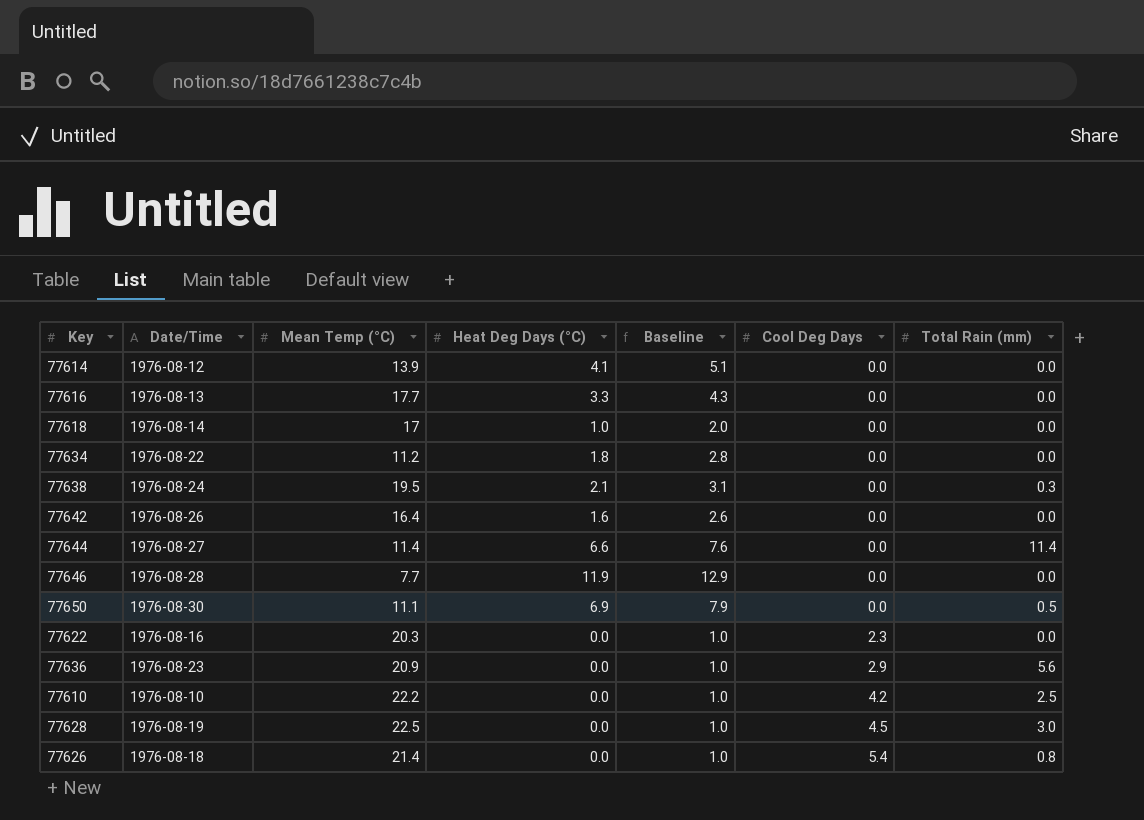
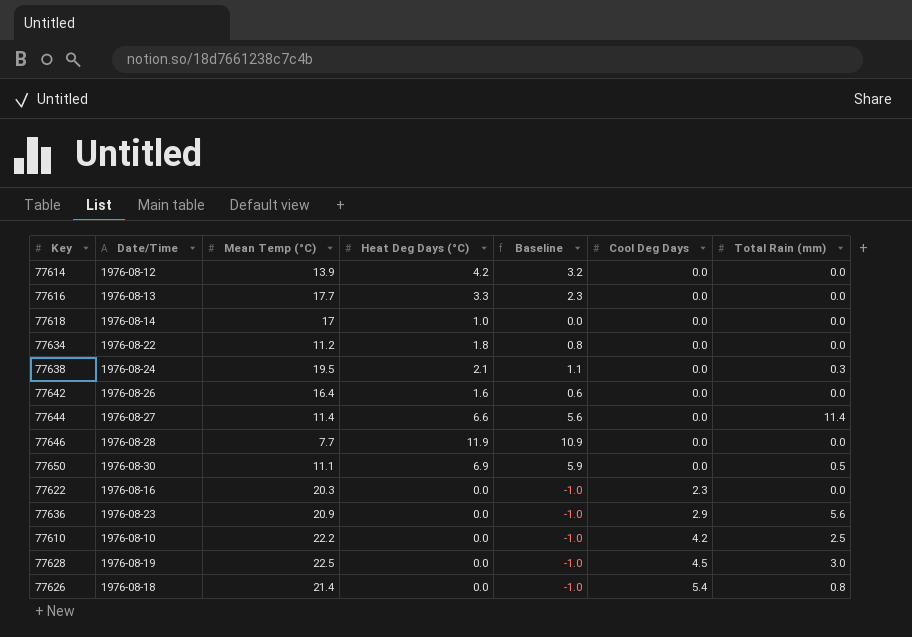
column Baseline | formula: [Heat Deg Days (°C)] + 1 -> [Heat Deg Days (°C)] - 1
77614 | Heat Deg Days (°C): 4.1 -> 4.2

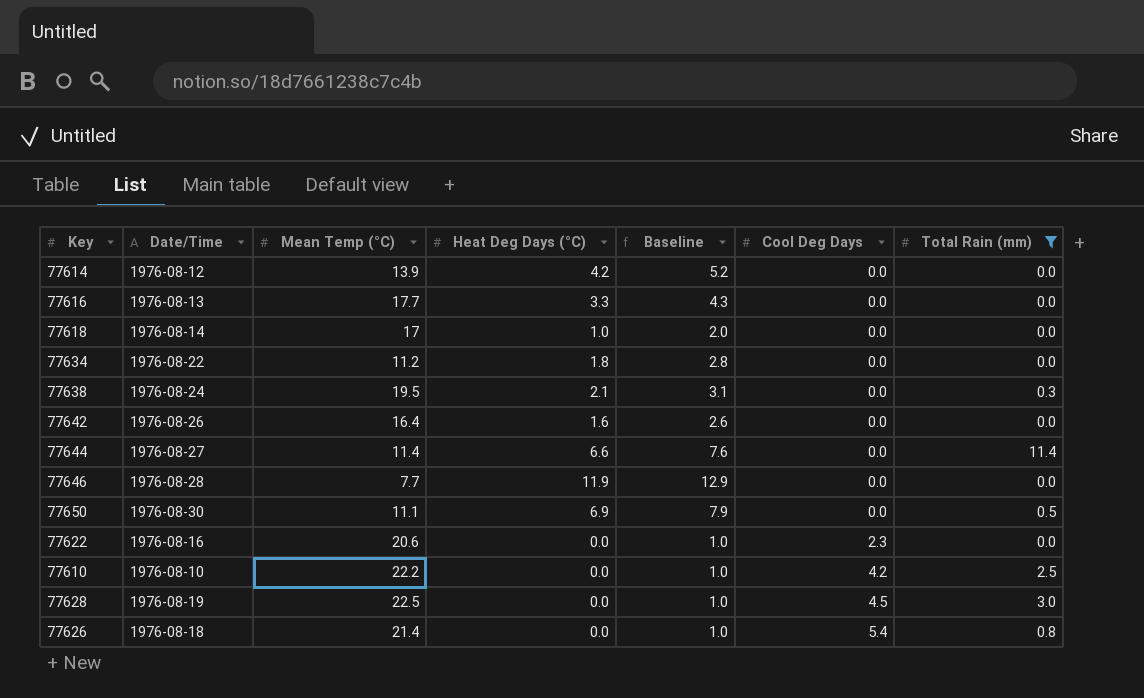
filter: none -> Total Rain (mm) != 5.6
column Baseline | formula: [Heat Deg Days (°C)] - 1 -> [Heat Deg Days (°C)] + 1
77622 | Mean Temp (°C): 20.3 -> 20.6

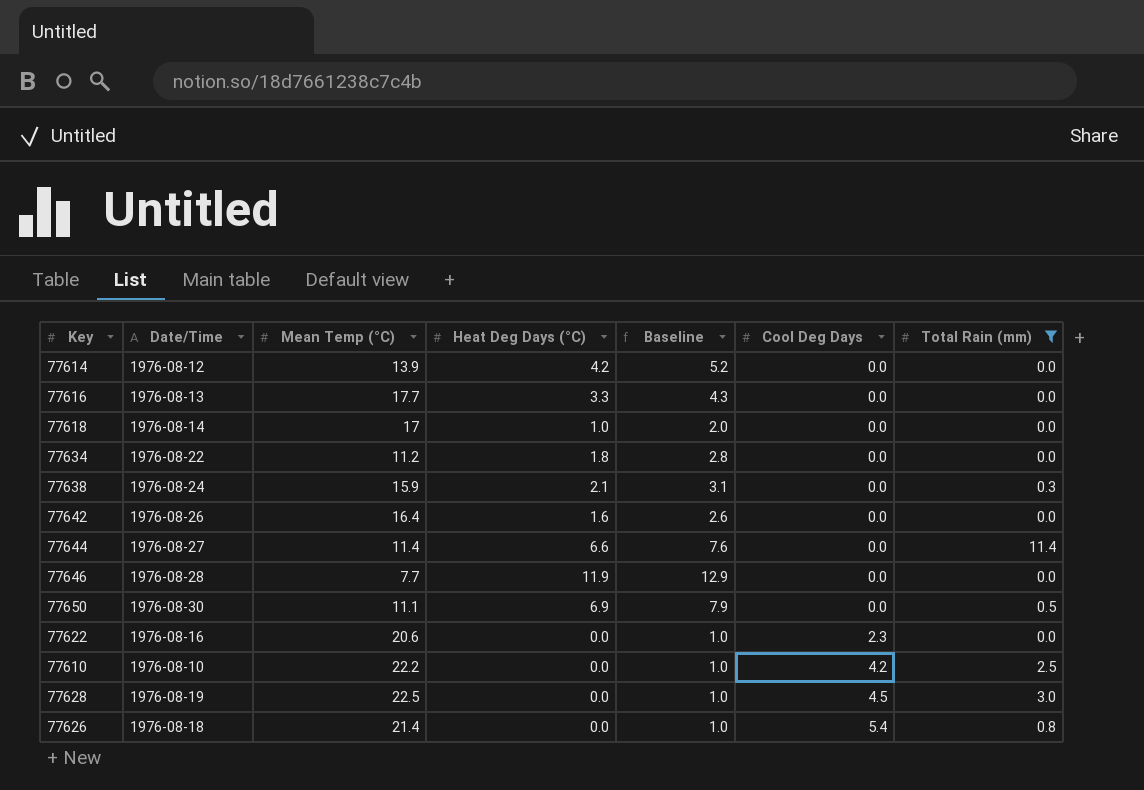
77638 | Mean Temp (°C): 19.5 -> 15.9

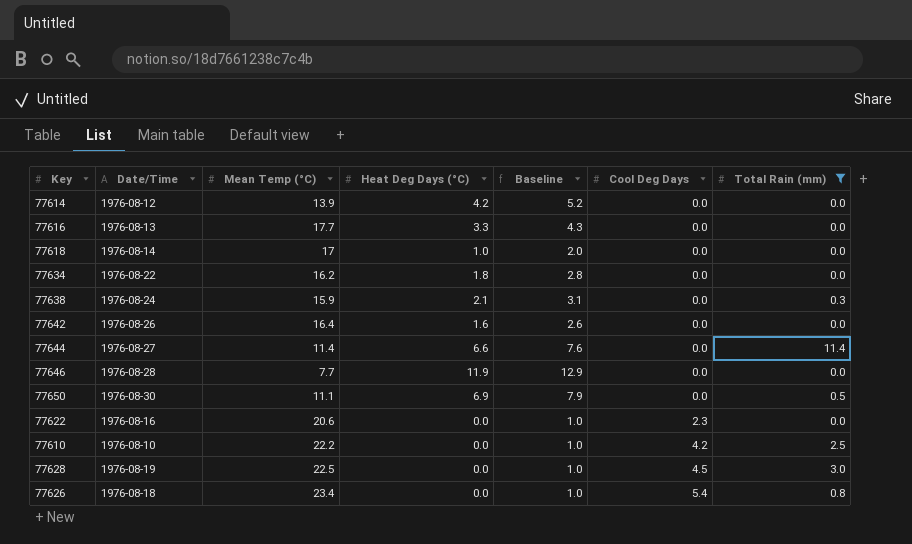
77634 | Mean Temp (°C): 11.2 -> 16.2
77626 | Mean Temp (°C): 21.4 -> 23.4

